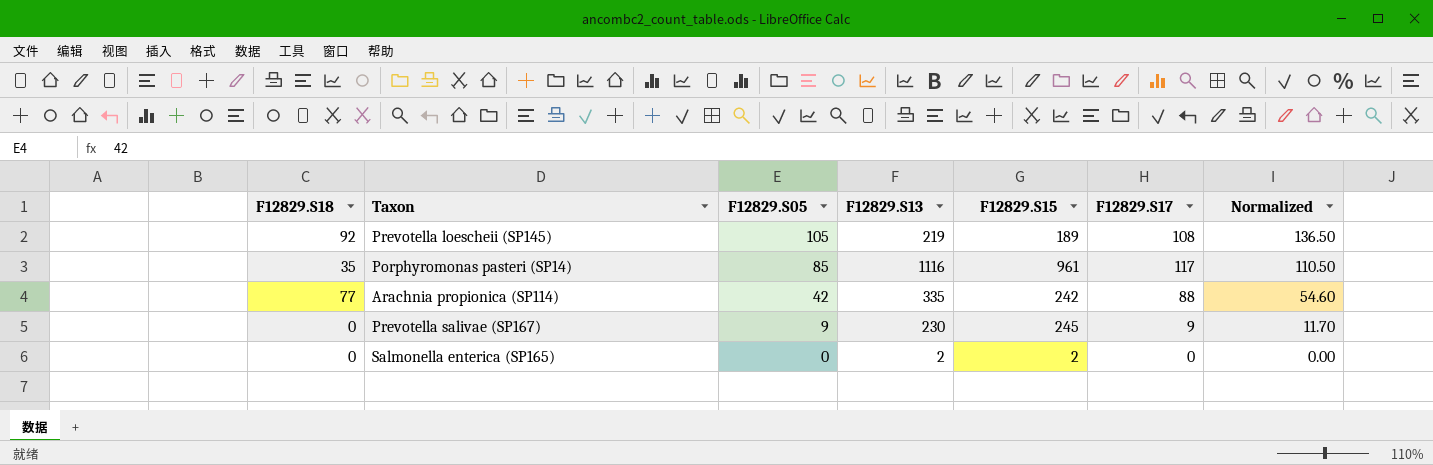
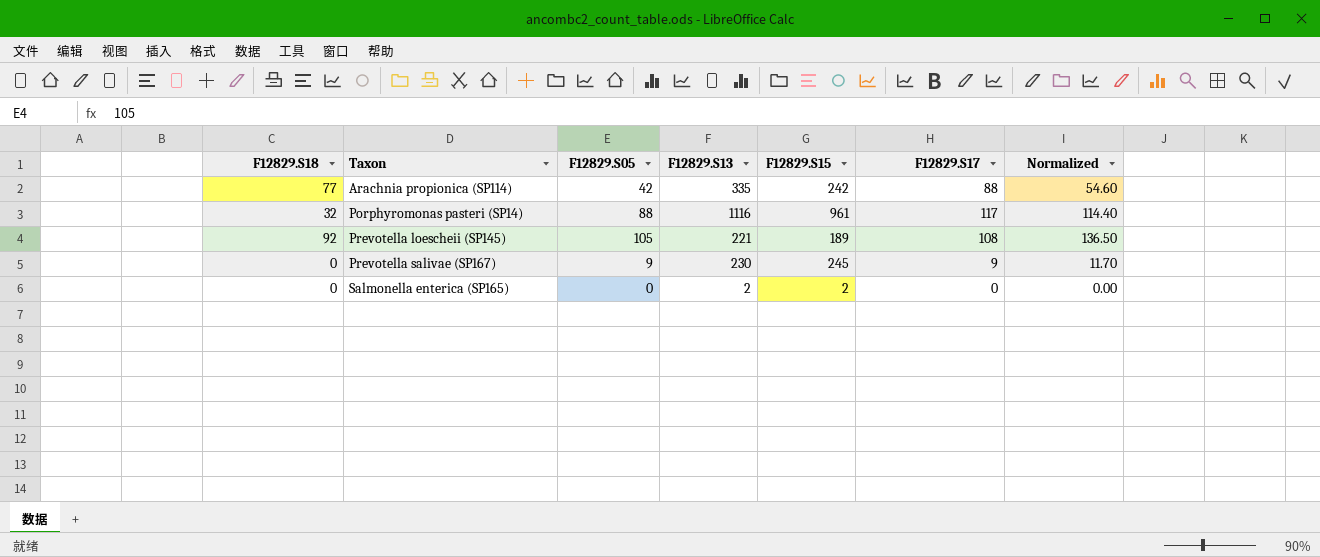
row order: F12829.S05 descending -> Taxon ascending
Porphyromonas pasteri (SP14) | F12829.S18: 35 -> 32
Porphyromonas pasteri (SP14) | F12829.S05: 85 -> 88
Porphyromonas pasteri (SP14) | Normalized: 110.50 -> 114.40
Prevotella loescheii (SP145) | F12829.S13: 219 -> 221

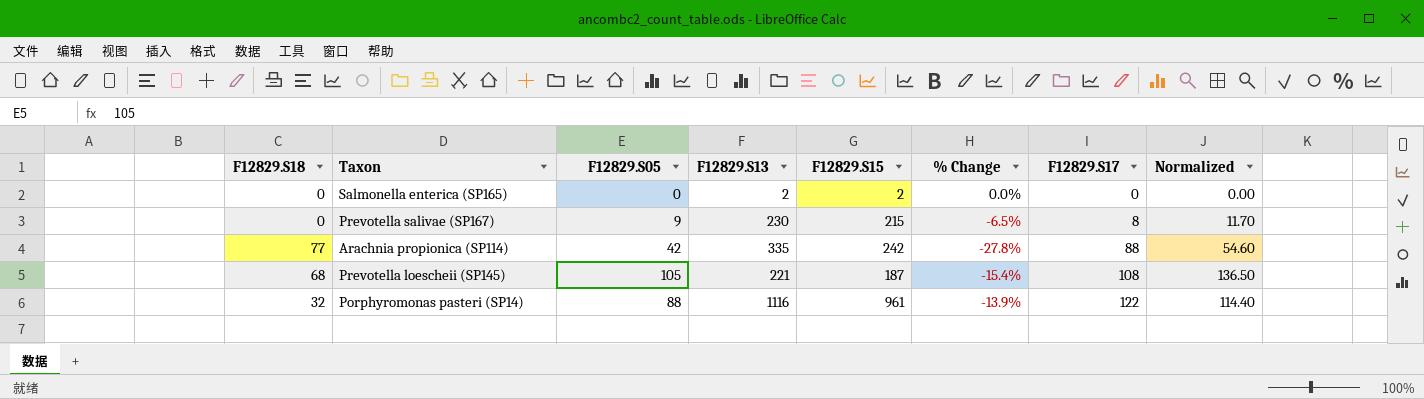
row order: Taxon ascending -> F12829.S17 ascending
column % Change | formula: none -> ([F12829.S15] - [F12829.S13]) / [F12829.S13]
Prevotella salivae (SP167) | F12829.S15: 245 -> 215
Prevotella salivae (SP167) | F12829.S17: 9 -> 8
Prevotella loescheii (SP145) | F12829.S18: 92 -> 68
Prevotella loescheii (SP145) | F12829.S15: 189 -> 187
Porphyromonas pasteri (SP14) | F12829.S17: 117 -> 122

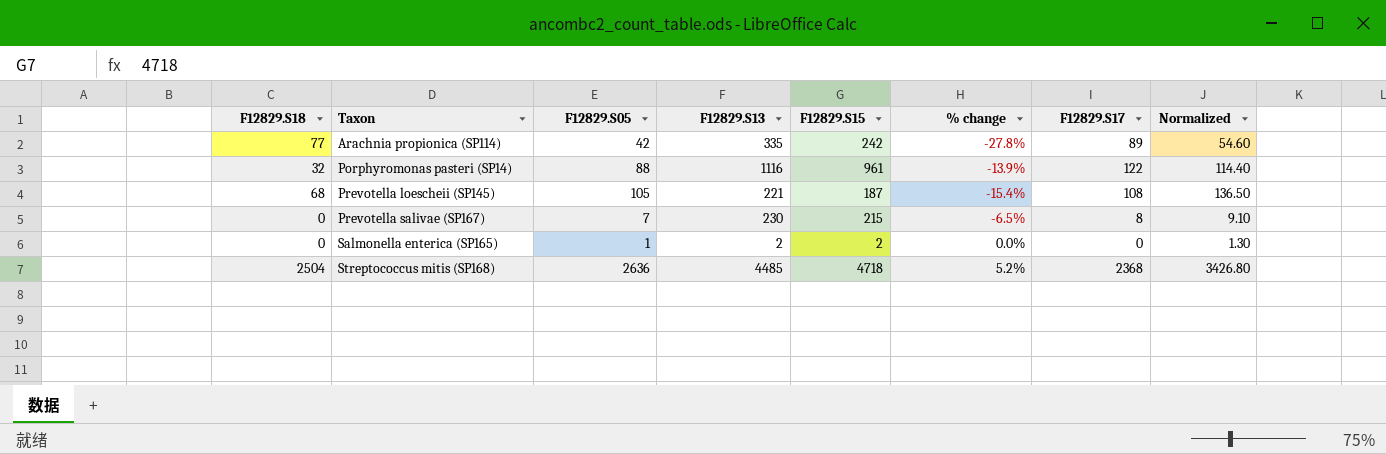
row order: F12829.S17 ascending -> Taxon ascending
column name: % Change -> % change
Arachnia propionica (SP114) | F12829.S17: 88 -> 89
Prevotella salivae (SP167) | F12829.S05: 9 -> 7
Prevotella salivae (SP167) | Normalized: 11.70 -> 9.10
Salmonella enterica (SP165) | F12829.S05: 0 -> 1
Salmonella enterica (SP165) | Normalized: 0.00 -> 1.30
row Streptococcus mitis (SP168): none -> 2504 | 2636 | 4485 | 4718 | 5.2% | 2368 | 3426.80

